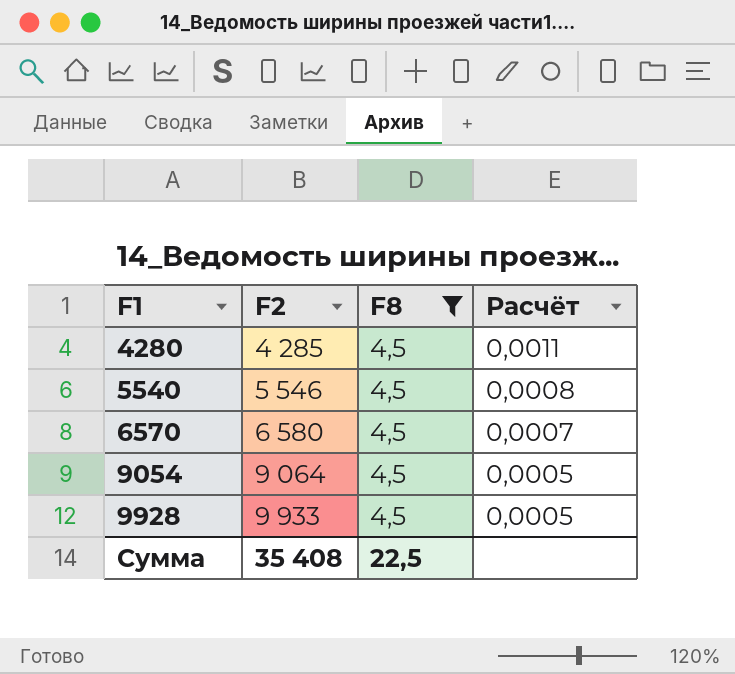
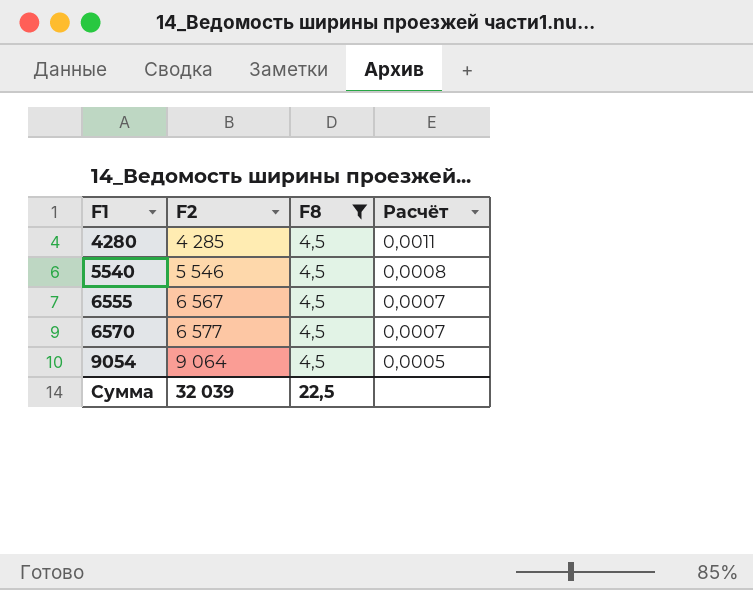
row 9928: 9 933 | 4,5 | 0,0005 -> none
row 6555: none -> 6 567 | 4,5 | 0,0007
6570 | F2: 6 580 -> 6 577
Сумма | F2: 35 408 -> 32 039

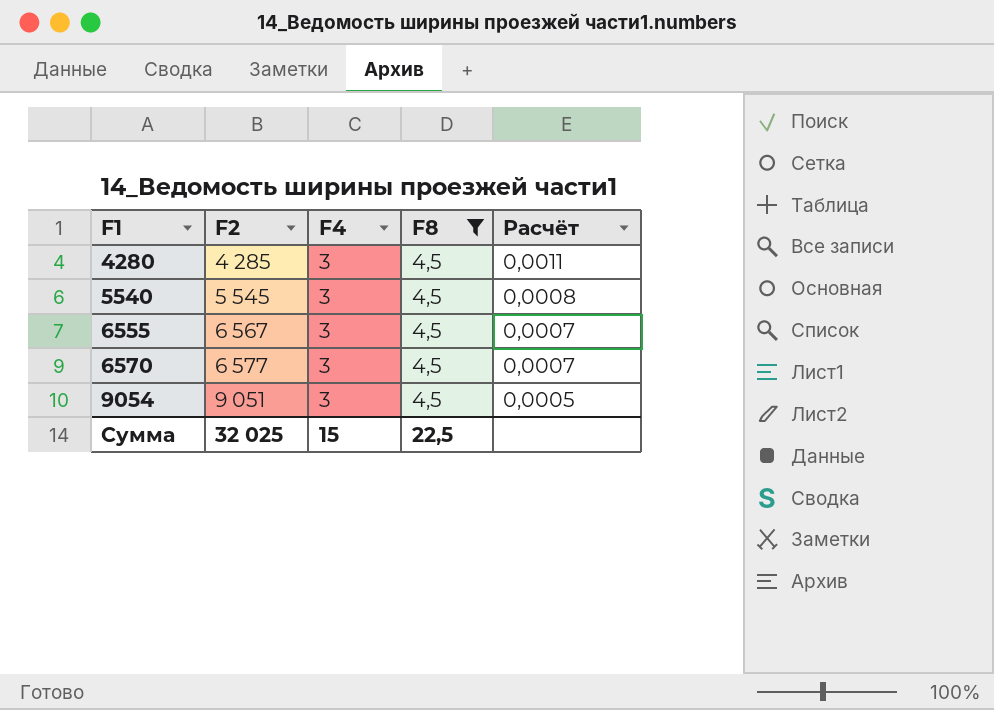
column F4 | position: none -> 3
5540 | F2: 5 546 -> 5 545
9054 | F2: 9 064 -> 9 051
Сумма | F2: 32 039 -> 32 025

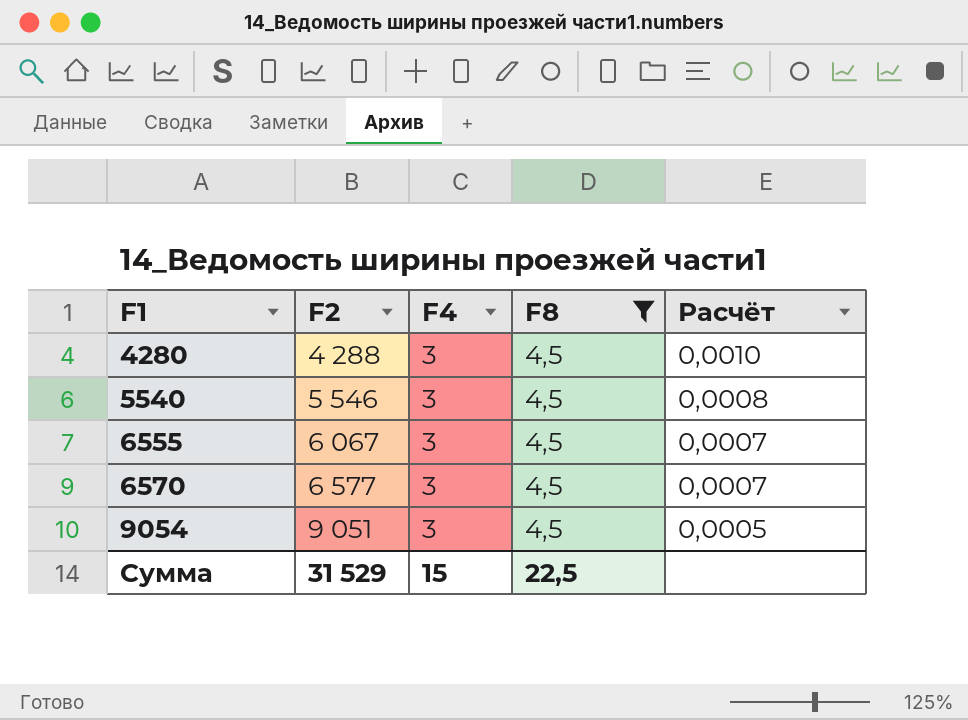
4280 | F2: 4 285 -> 4 288
4280 | Расчёт: 0,0011 -> 0,0010
5540 | F2: 5 545 -> 5 546
6555 | F2: 6 567 -> 6 067
Сумма | F2: 32 025 -> 31 529

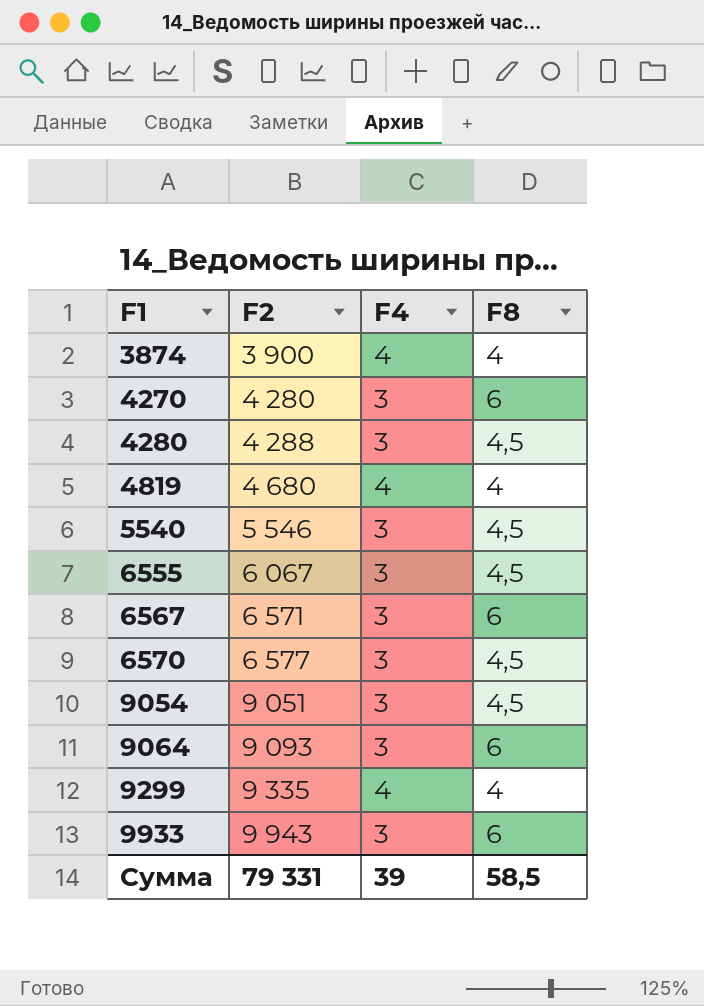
filter: F8 = 4,5 -> none
column Расчёт | formula: [F8] / [F2] -> none
Сумма | F2: 31 529 -> 79 331
Сумма | F4: 15 -> 39
Сумма | F8: 22,5 -> 58,5

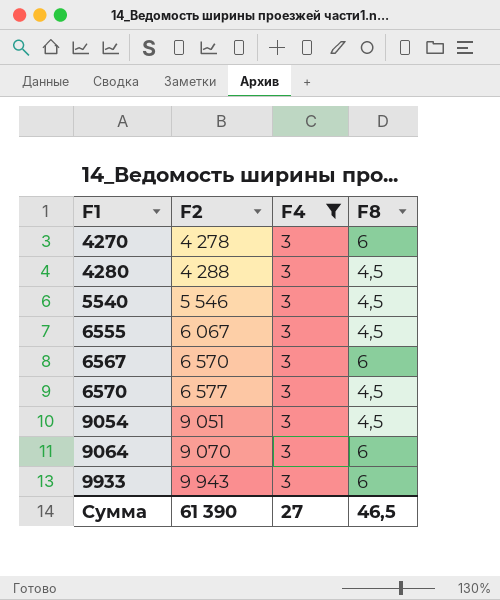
filter: none -> F4 = 3
4270 | F2: 4 280 -> 4 278
6567 | F2: 6 571 -> 6 570
9064 | F2: 9 093 -> 9 070
Сумма | F2: 79 331 -> 61 390
Сумма | F4: 39 -> 27
Сумма | F8: 58,5 -> 46,5

